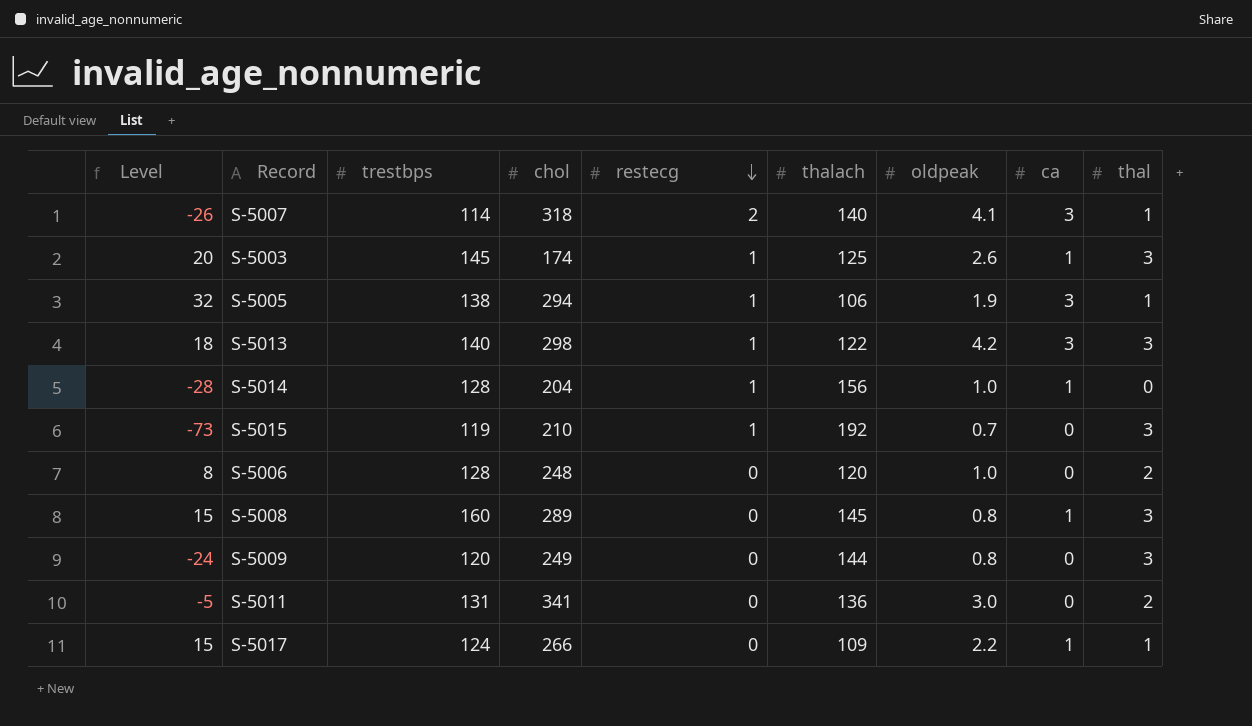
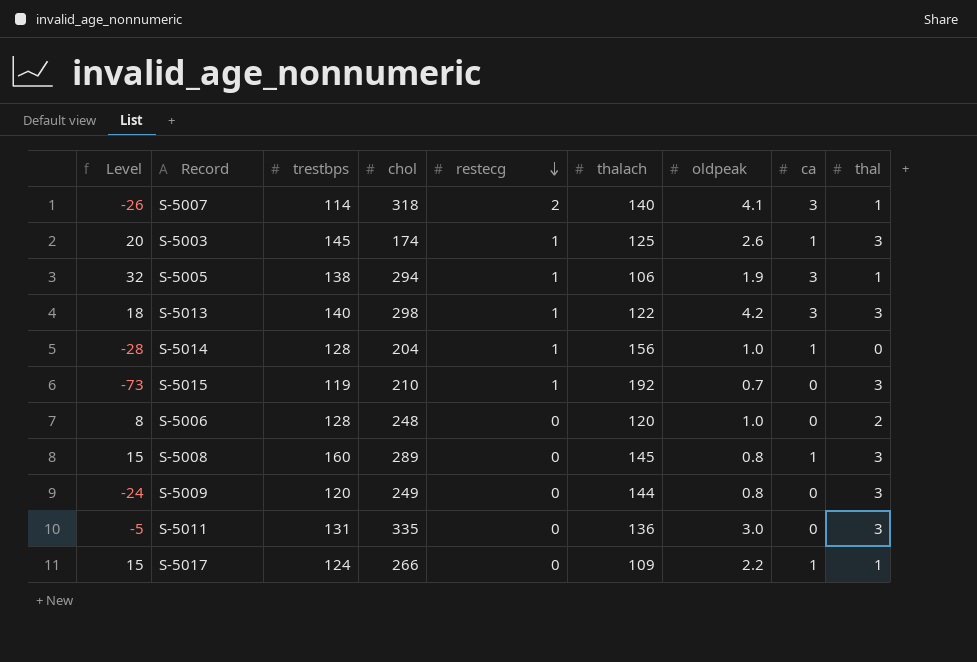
S-5011 | chol: 341 -> 335
S-5011 | thal: 2 -> 3

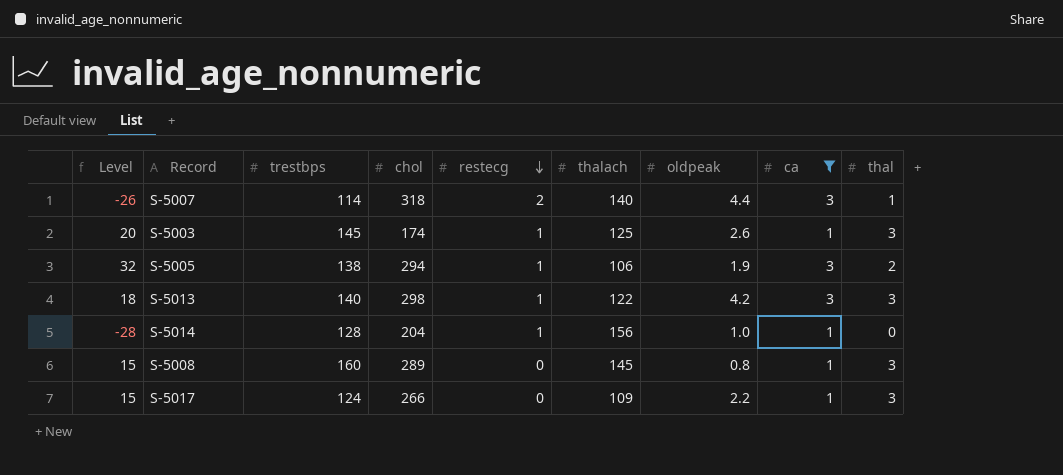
filter: none -> ca != 0
S-5007 | oldpeak: 4.1 -> 4.4
S-5005 | thal: 1 -> 2
S-5017 | thal: 1 -> 3

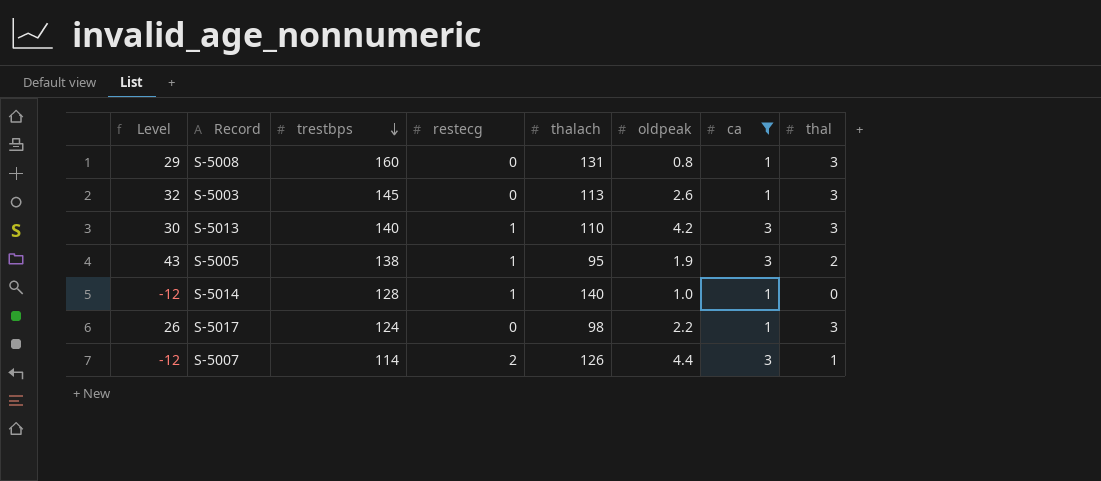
row order: restecg descending -> trestbps descending
column chol | position: 4 -> none
S-5008 | Level: 15 -> 29
S-5008 | thalach: 145 -> 131
S-5003 | Level: 20 -> 32
S-5003 | restecg: 1 -> 0
S-5003 | thalach: 125 -> 113
S-5013 | Level: 18 -> 30
S-5013 | thalach: 122 -> 110
S-5005 | Level: 32 -> 43
S-5005 | thalach: 106 -> 95
S-5014 | Level: -28 -> -12
S-5014 | thalach: 156 -> 140
S-5017 | Level: 15 -> 26
S-5017 | thalach: 109 -> 98
S-5007 | Level: -26 -> -12
S-5007 | thalach: 140 -> 126

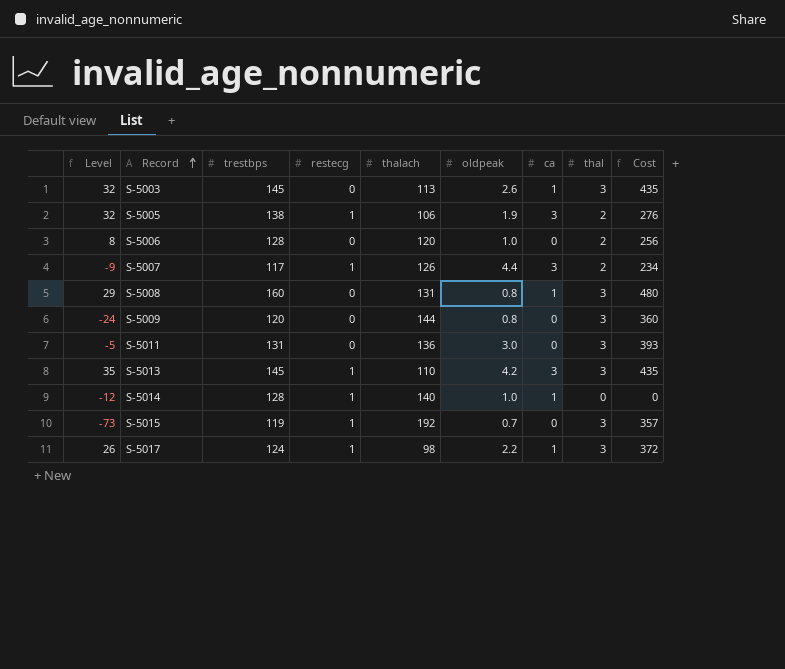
filter: ca != 0 -> none
row order: trestbps descending -> Record ascending
column Cost | formula: none -> [trestbps] * [thal]
S-5005 | Level: 43 -> 32
S-5005 | thalach: 95 -> 106
S-5007 | Level: -12 -> -9
S-5007 | trestbps: 114 -> 117
S-5007 | restecg: 2 -> 1
S-5007 | thal: 1 -> 2
S-5013 | Level: 30 -> 35
S-5013 | trestbps: 140 -> 145
S-5017 | restecg: 0 -> 1

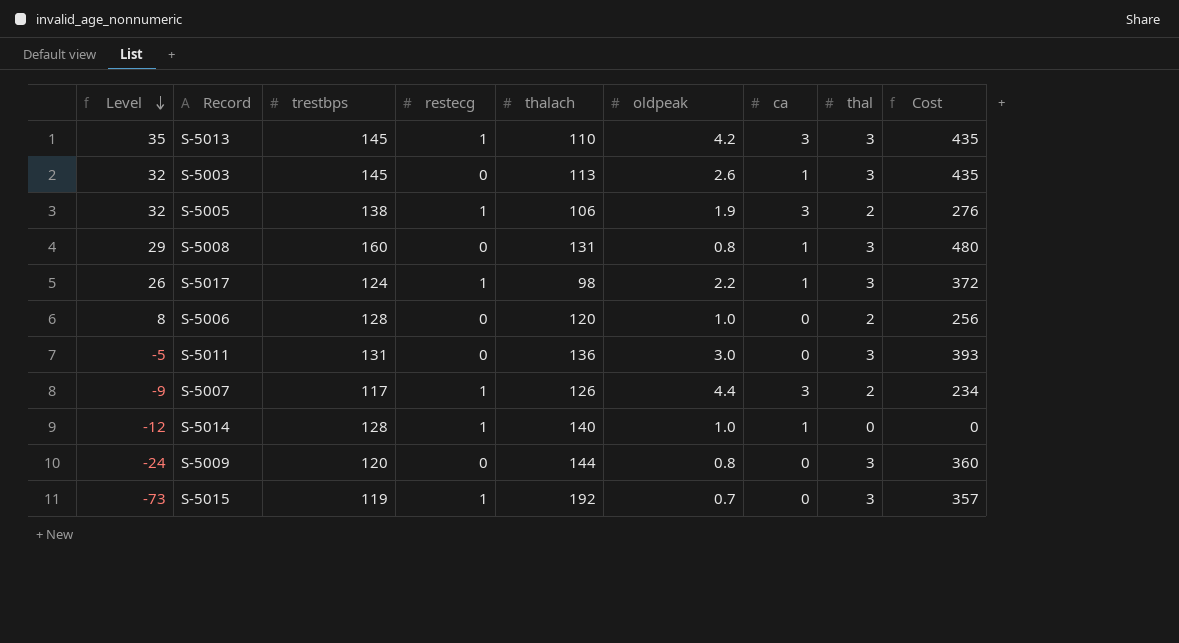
row order: Record ascending -> Level descending

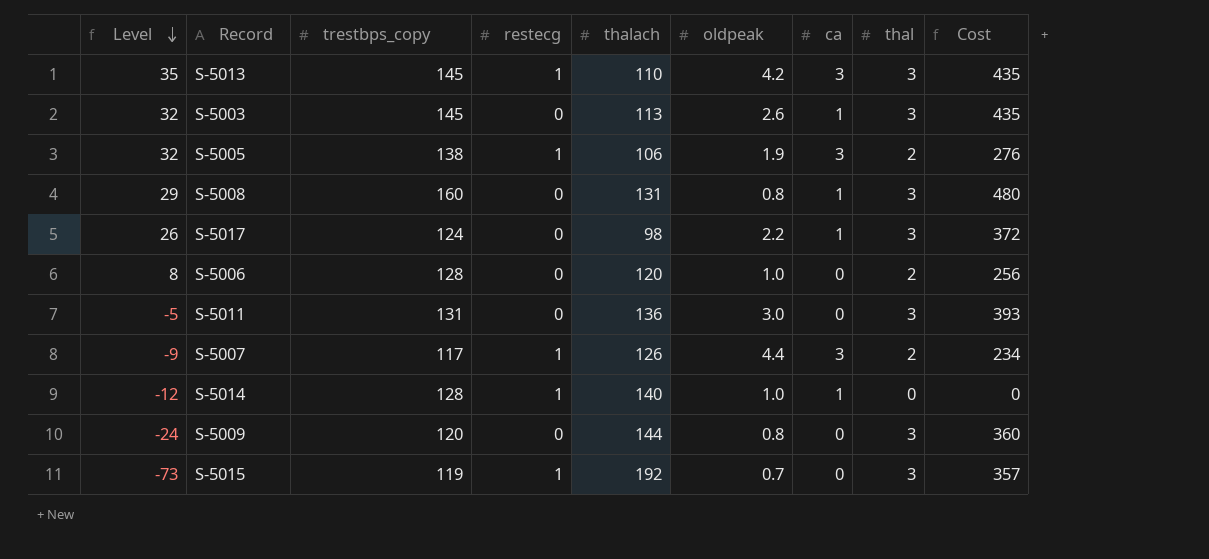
column name: trestbps -> trestbps_copy
S-5017 | restecg: 1 -> 0

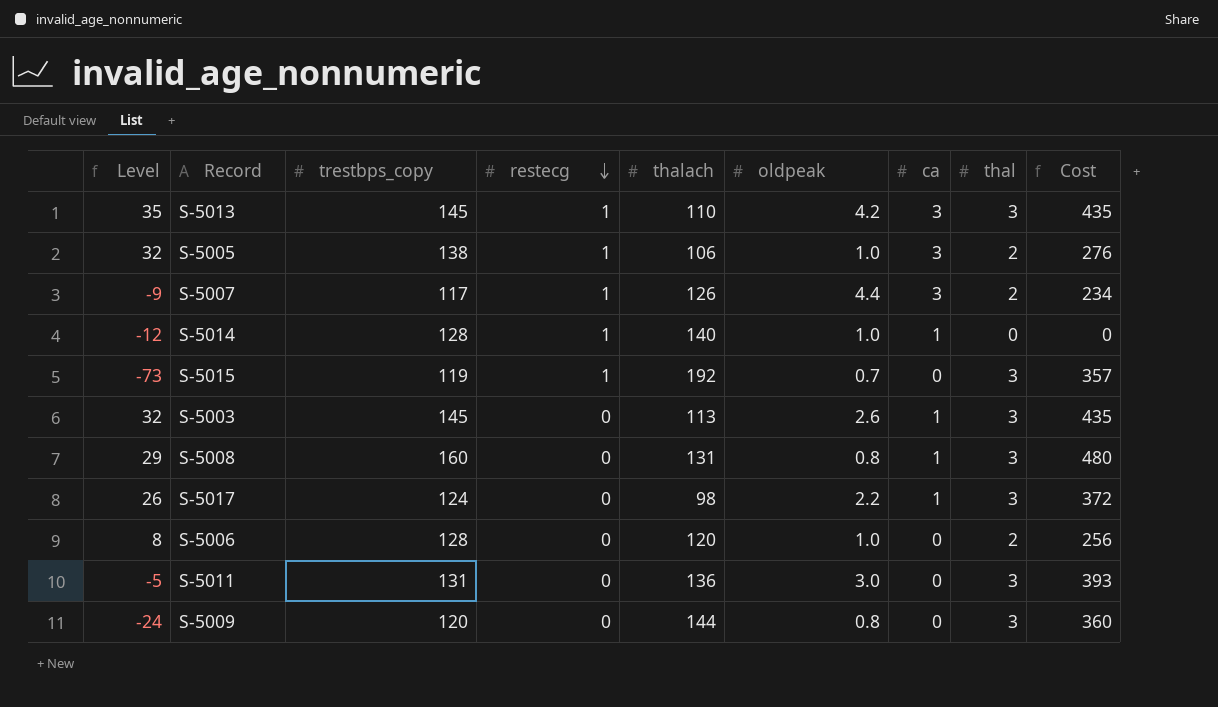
row order: Level descending -> restecg descending
S-5005 | oldpeak: 1.9 -> 1.0

